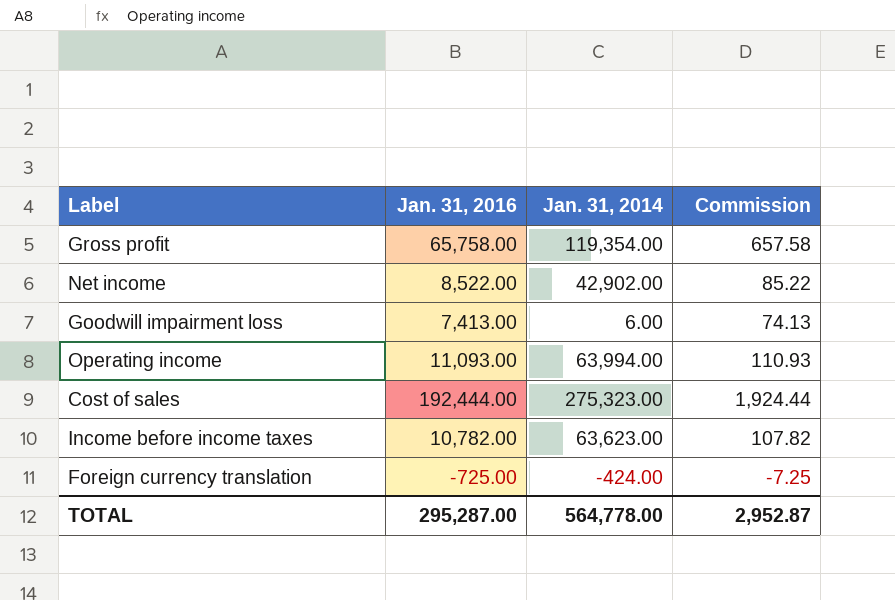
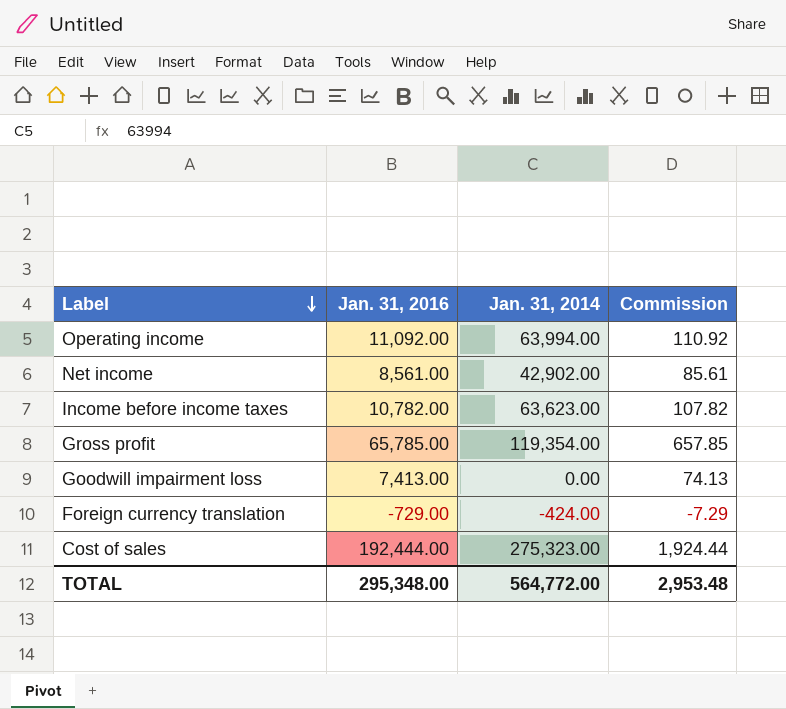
row order: none -> Label descending
Operating income | Jan. 31, 2016: 11,093.00 -> 11,092.00
Operating income | Commission: 110.93 -> 110.92
Net income | Jan. 31, 2016: 8,522.00 -> 8,561.00
Net income | Commission: 85.22 -> 85.61
Gross profit | Jan. 31, 2016: 65,758.00 -> 65,785.00
Gross profit | Commission: 657.58 -> 657.85
Goodwill impairment loss | Jan. 31, 2014: 6.00 -> 0.00
Foreign currency translation | Jan. 31, 2016: -725.00 -> -729.00
Foreign currency translation | Commission: -7.25 -> -7.29
TOTAL | Jan. 31, 2016: 295,287.00 -> 295,348.00
TOTAL | Jan. 31, 2014: 564,778.00 -> 564,772.00
TOTAL | Commission: 2,952.87 -> 2,953.48

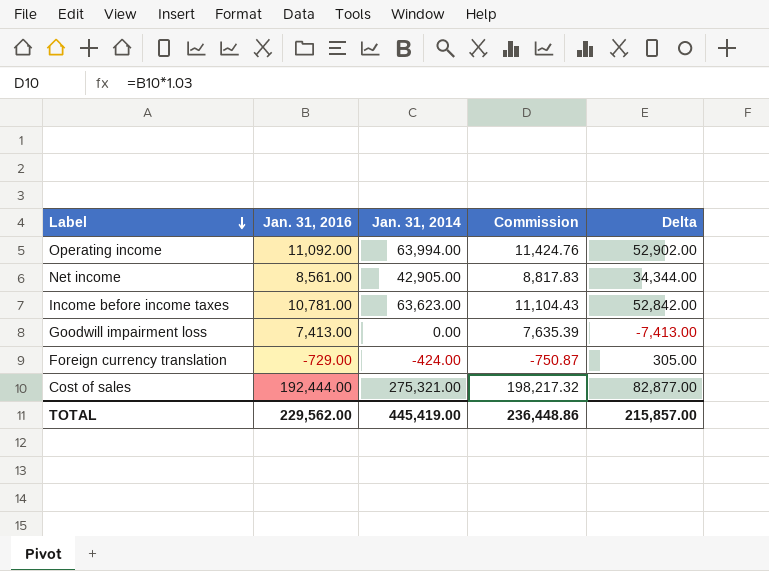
column Commission | formula: [Jan. 31, 2016] * 0.01 -> [Jan. 31, 2016] * 1.03
column Delta | formula: none -> [Jan. 31, 2014] - [Jan. 31, 2016]
row Gross profit: 65,785.00 | 119,354.00 | 657.85 -> none
Net income | Jan. 31, 2014: 42,902.00 -> 42,905.00
Income before income taxes | Jan. 31, 2016: 10,782.00 -> 10,781.00
Cost of sales | Jan. 31, 2014: 275,323.00 -> 275,321.00
TOTAL | Jan. 31, 2016: 295,348.00 -> 229,562.00
TOTAL | Jan. 31, 2014: 564,772.00 -> 445,419.00
TOTAL | Commission: 2,953.48 -> 236,448.86

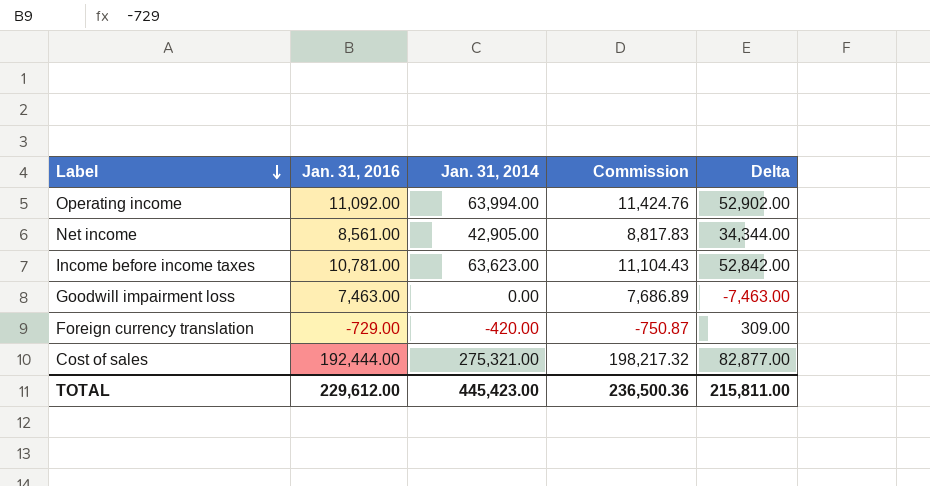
Goodwill impairment loss | Jan. 31, 2016: 7,413.00 -> 7,463.00
Goodwill impairment loss | Commission: 7,635.39 -> 7,686.89
Goodwill impairment loss | Delta: -7,413.00 -> -7,463.00
Foreign currency translation | Jan. 31, 2014: -424.00 -> -420.00
Foreign currency translation | Delta: 305.00 -> 309.00
TOTAL | Jan. 31, 2016: 229,562.00 -> 229,612.00
TOTAL | Jan. 31, 2014: 445,419.00 -> 445,423.00
TOTAL | Commission: 236,448.86 -> 236,500.36
TOTAL | Delta: 215,857.00 -> 215,811.00

